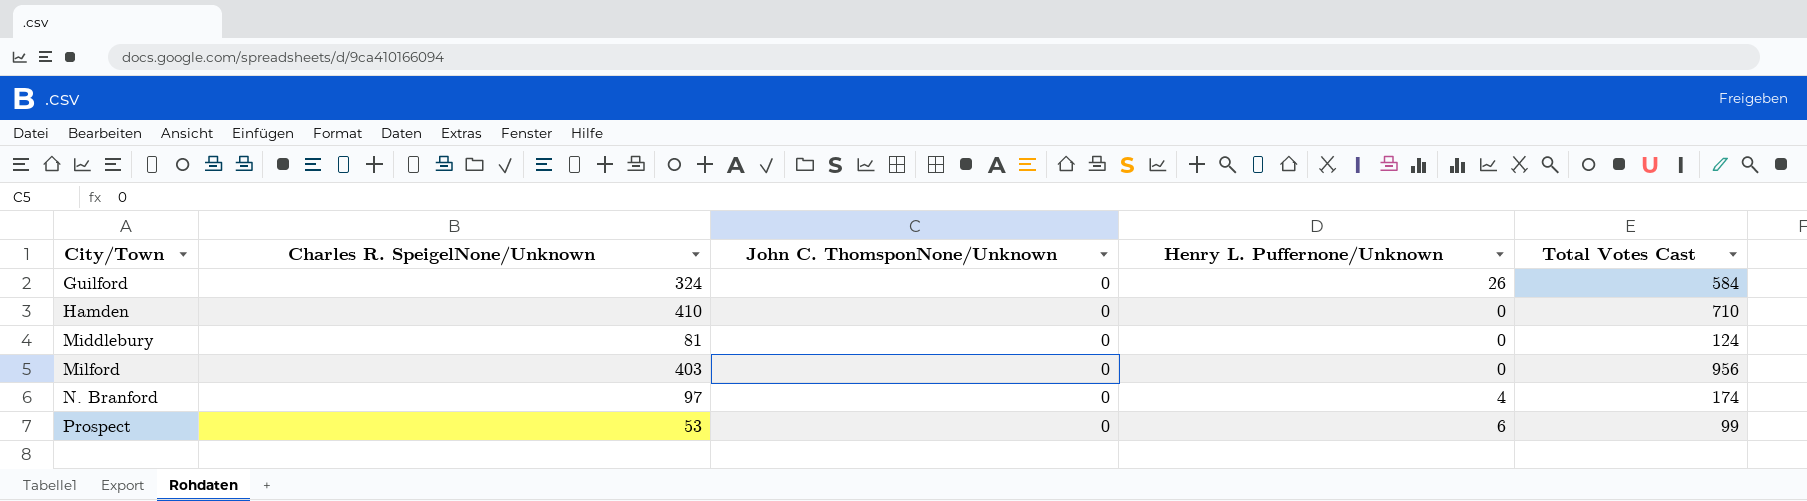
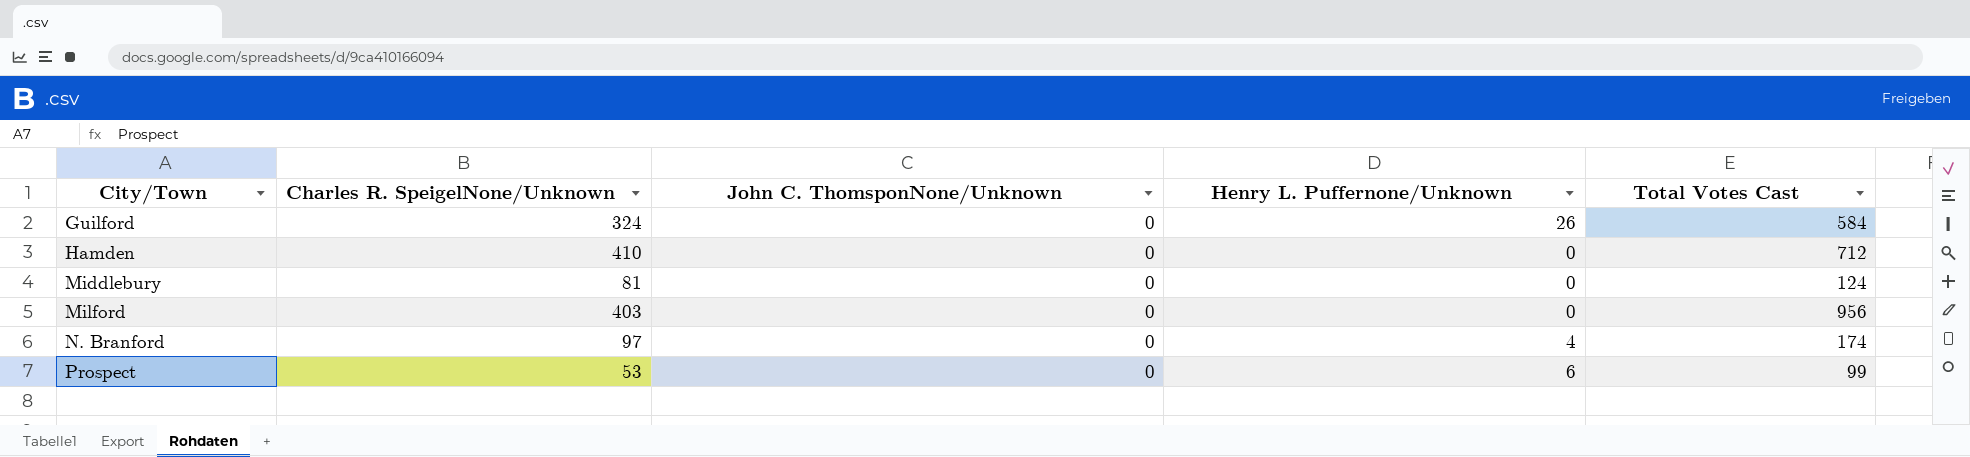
Hamden | Total Votes Cast: 710 -> 712

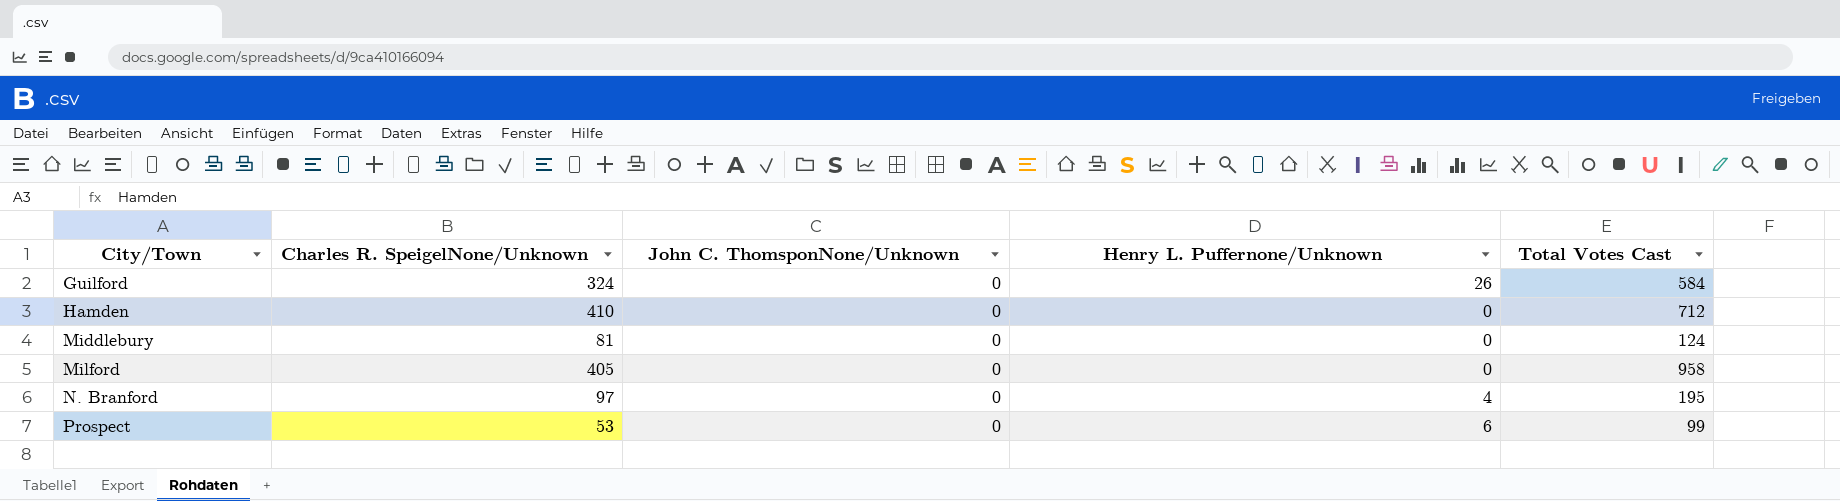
Milford | Charles R. SpeigelNone/Unknown: 403 -> 405
Milford | Total Votes Cast: 956 -> 958
N. Branford | Total Votes Cast: 174 -> 195

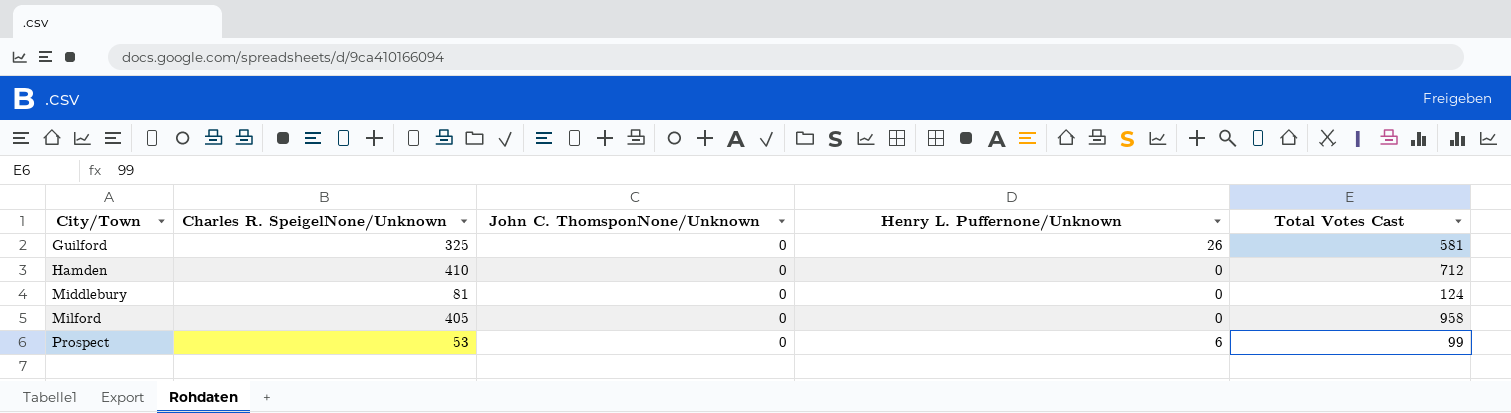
row N. Branford: 97 | 0 | 4 | 195 -> none
Guilford | Charles R. SpeigelNone/Unknown: 324 -> 325
Guilford | Total Votes Cast: 584 -> 581

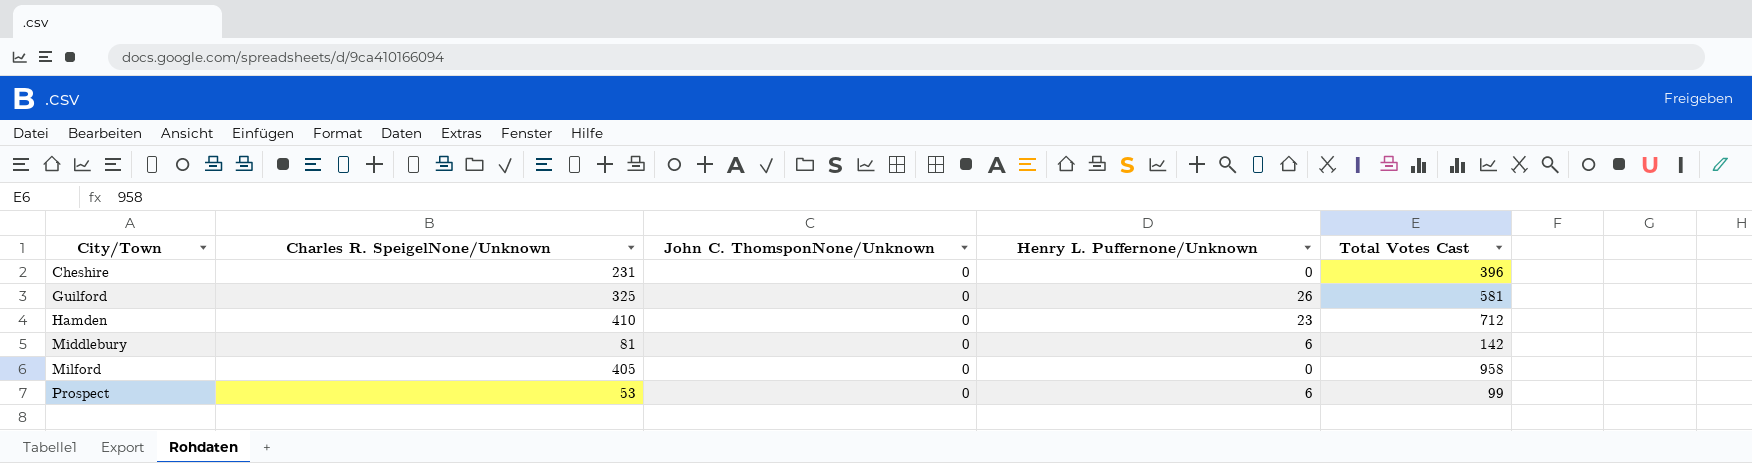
row Cheshire: none -> 231 | 0 | 0 | 396
Hamden | Henry L. Puffernone/Unknown: 0 -> 23
Middlebury | Henry L. Puffernone/Unknown: 0 -> 6
Middlebury | Total Votes Cast: 124 -> 142

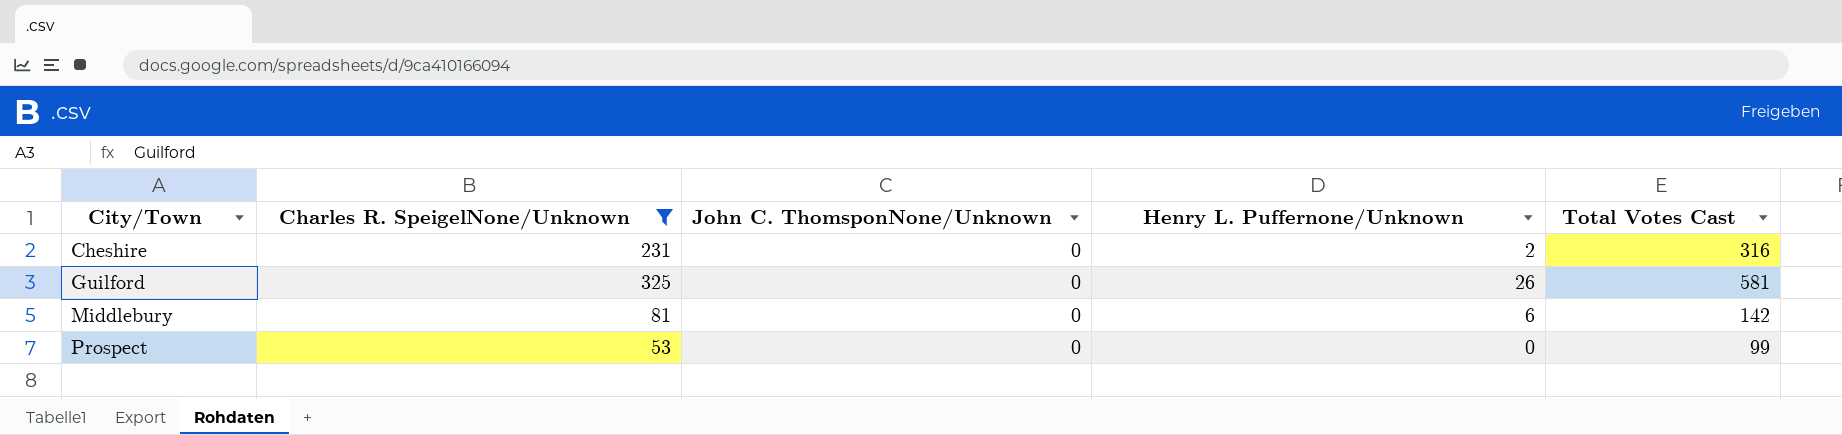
filter: none -> Charles R. SpeigelNone/Unknown <= 325
Cheshire | Henry L. Puffernone/Unknown: 0 -> 2
Cheshire | Total Votes Cast: 396 -> 316
Prospect | Henry L. Puffernone/Unknown: 6 -> 0

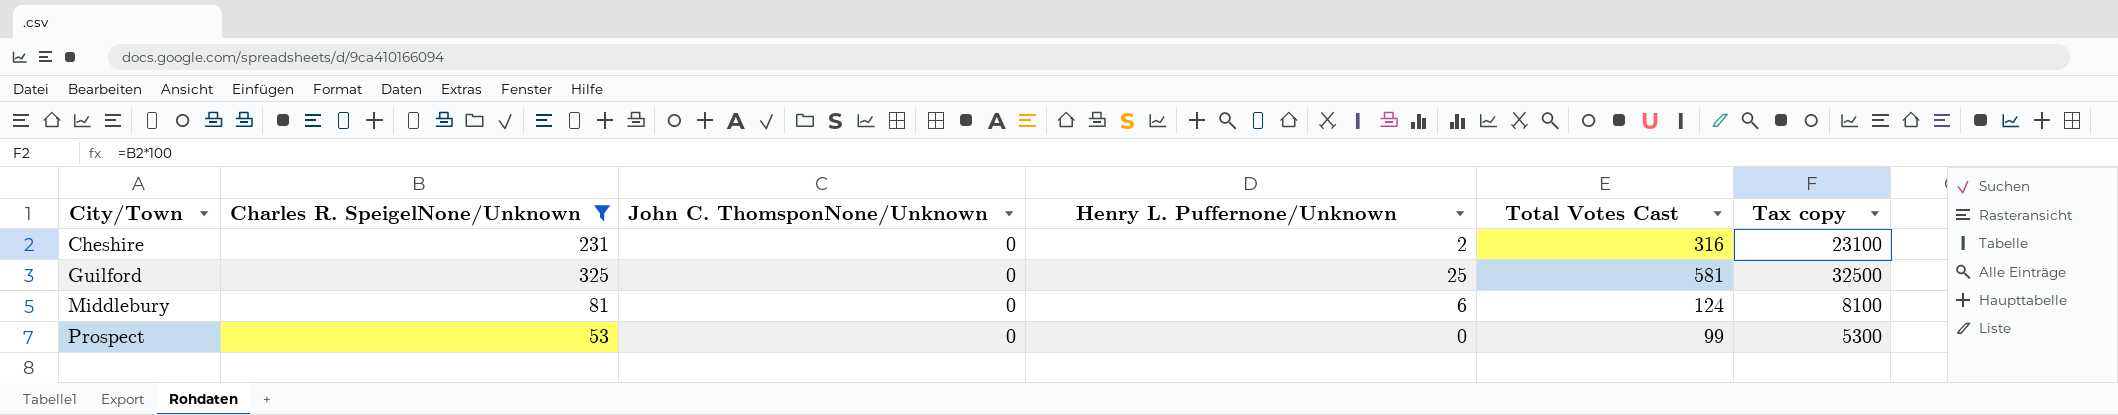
column Tax copy | formula: none -> [Charles R. SpeigelNone/Unknown] * 100
Guilford | Henry L. Puffernone/Unknown: 26 -> 25
Middlebury | Total Votes Cast: 142 -> 124

